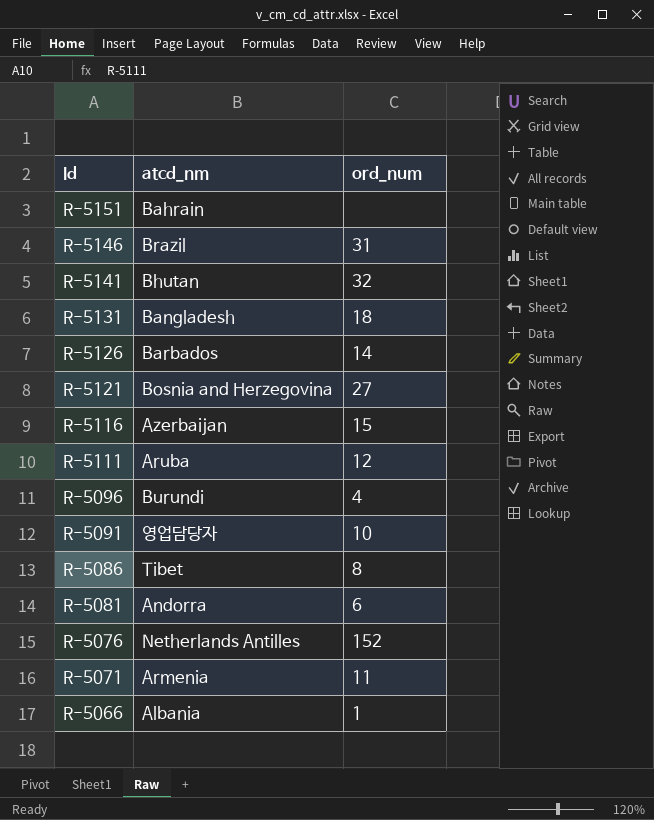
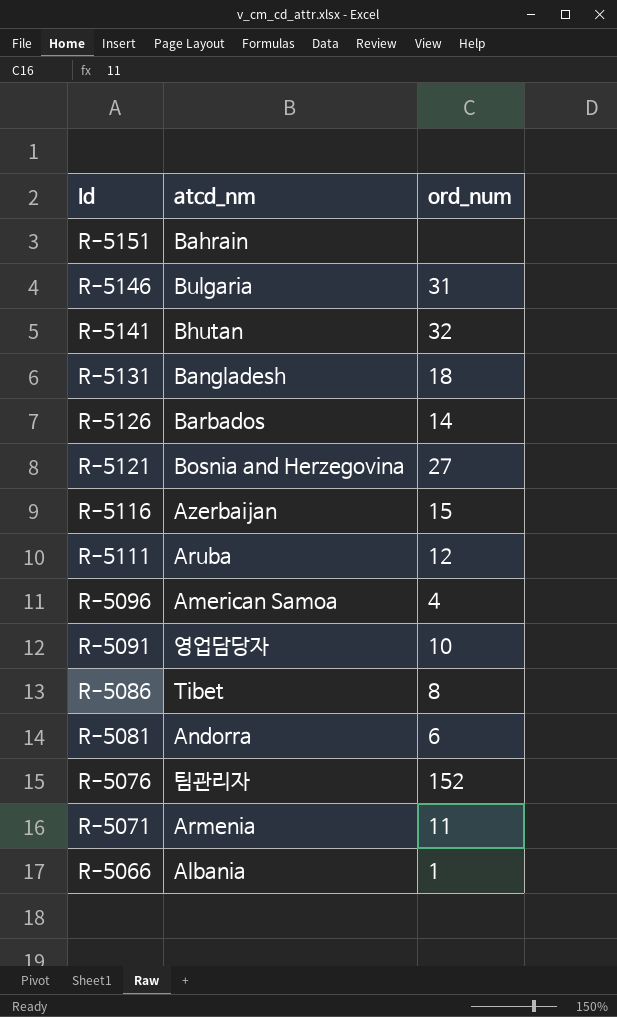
R-5146 | atcd_nm: Brazil -> Bulgaria
R-5096 | atcd_nm: Burundi -> American Samoa
R-5076 | atcd_nm: Netherlands Antilles -> 팀관리자

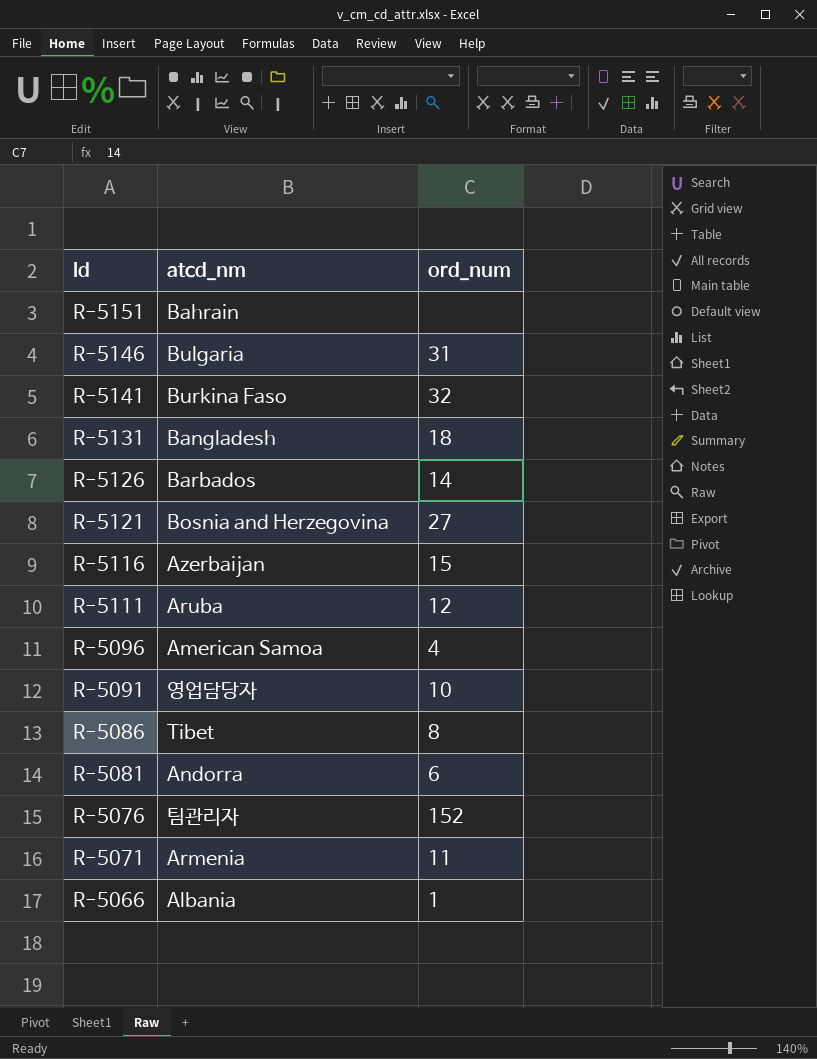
R-5141 | atcd_nm: Bhutan -> Burkina Faso

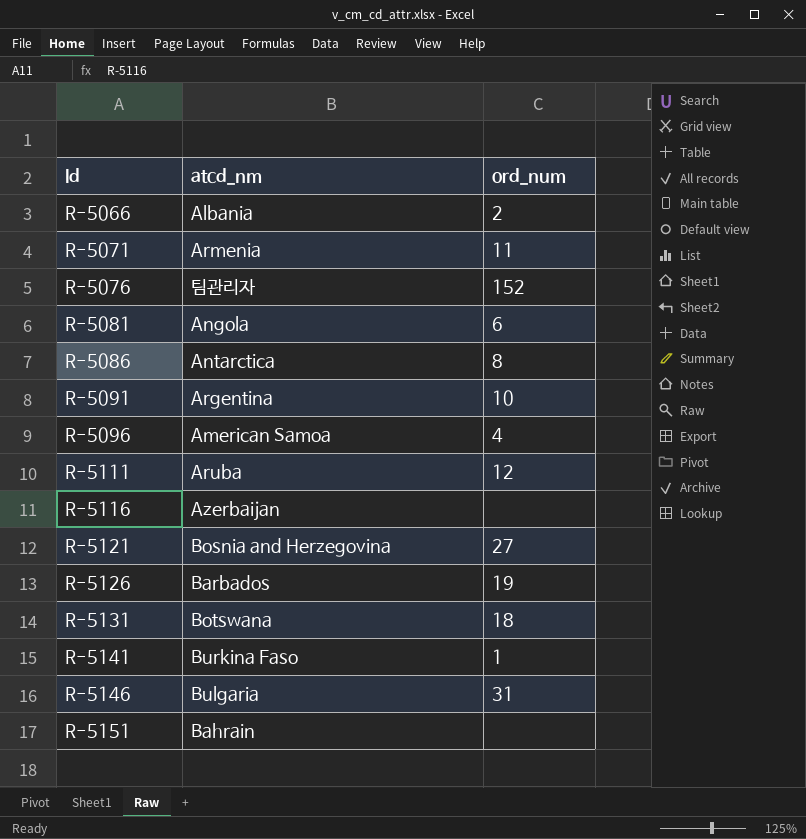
row order: Id descending -> Id ascending
R-5066 | ord_num: 1 -> 2
R-5081 | atcd_nm: Andorra -> Angola
R-5086 | atcd_nm: Tibet -> Antarctica
R-5091 | atcd_nm: 영업담당자 -> Argentina
R-5116 | ord_num: 15 -> none
R-5126 | ord_num: 14 -> 19
R-5131 | atcd_nm: Bangladesh -> Botswana
R-5141 | ord_num: 32 -> 1

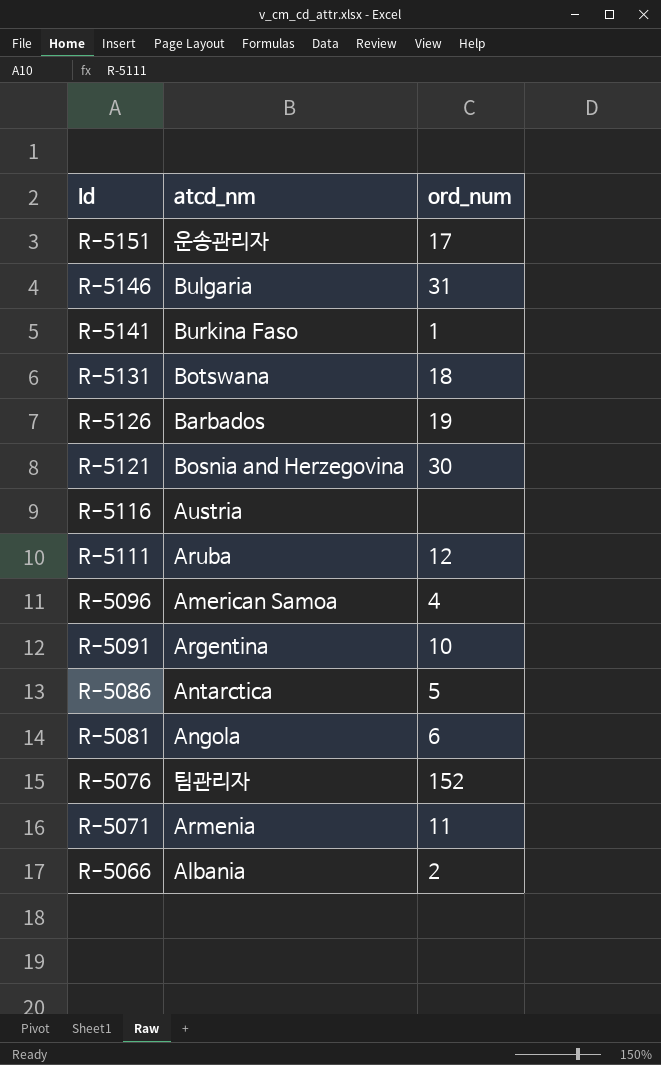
row order: Id ascending -> Id descending
R-5151 | atcd_nm: Bahrain -> 운송관리자
R-5151 | ord_num: none -> 17
R-5121 | ord_num: 27 -> 30
R-5116 | atcd_nm: Azerbaijan -> Austria
R-5086 | ord_num: 8 -> 5

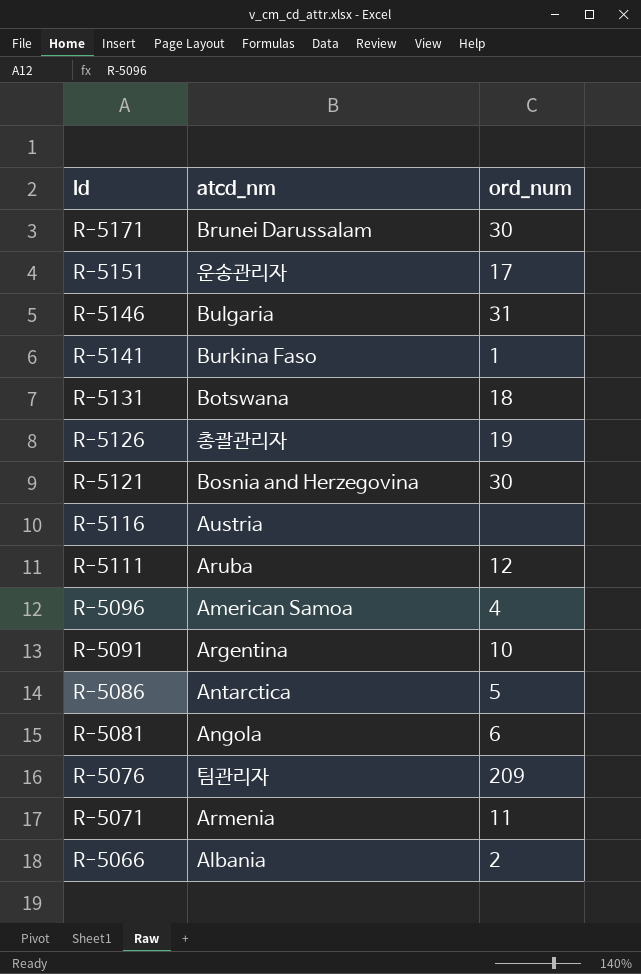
row R-5171: none -> Brunei Darussalam | 30
R-5126 | atcd_nm: Barbados -> 총괄관리자
R-5076 | ord_num: 152 -> 209

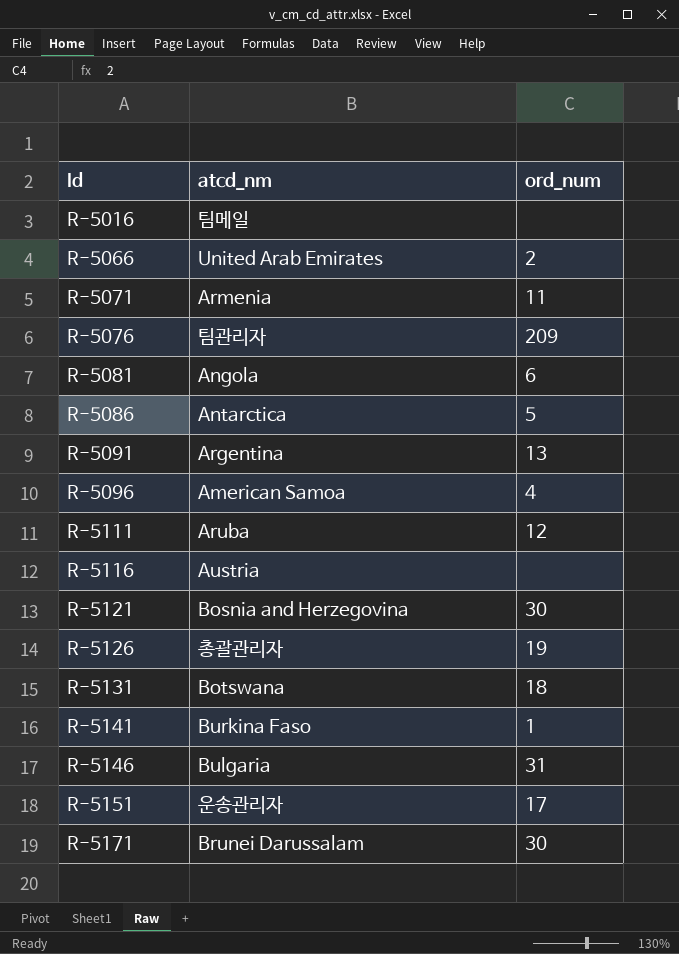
row order: Id descending -> Id ascending
row R-5016: none -> 팀메일 | none
R-5066 | atcd_nm: Albania -> United Arab Emirates
R-5091 | ord_num: 10 -> 13

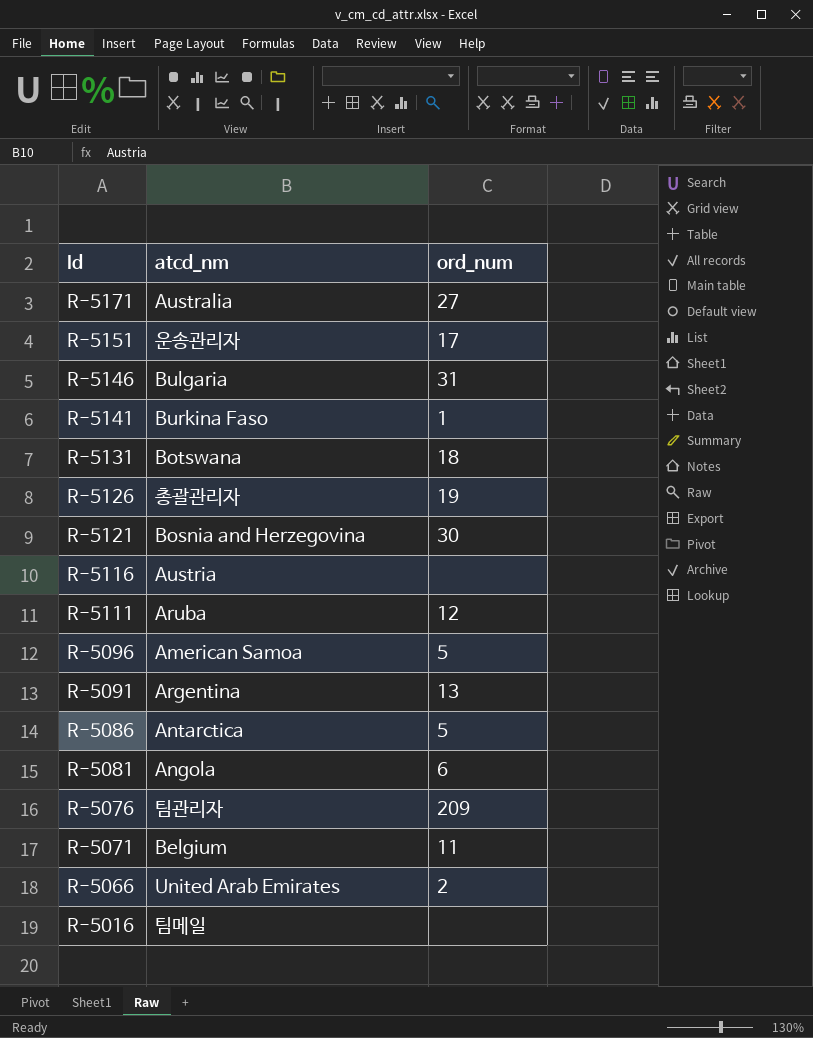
row order: Id ascending -> Id descending
R-5171 | atcd_nm: Brunei Darussalam -> Australia
R-5171 | ord_num: 30 -> 27
R-5096 | ord_num: 4 -> 5
R-5071 | atcd_nm: Armenia -> Belgium

